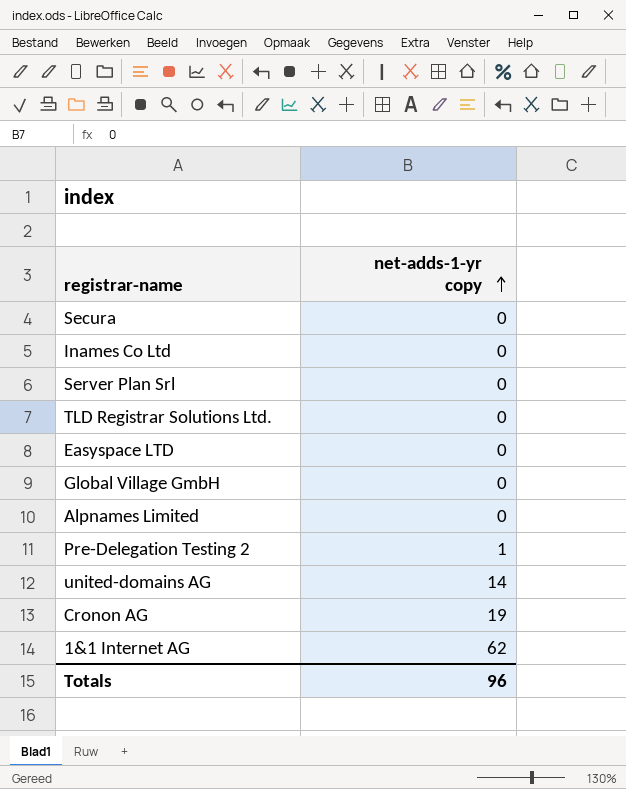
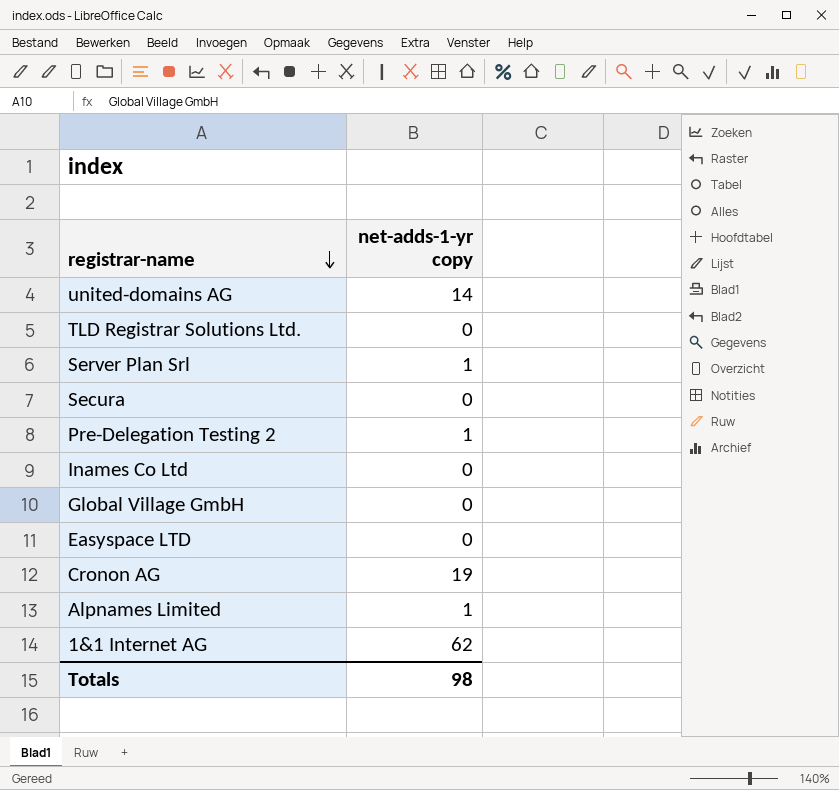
row order: net-adds-1-yr copy ascending -> registrar-name descending
Server Plan Srl | net-adds-1-yr copy: 0 -> 1
Alpnames Limited | net-adds-1-yr copy: 0 -> 1
Totals | net-adds-1-yr copy: 96 -> 98

